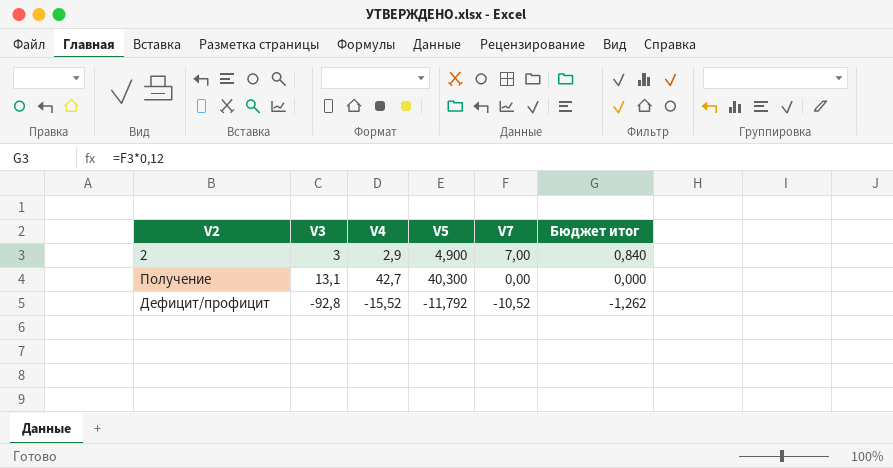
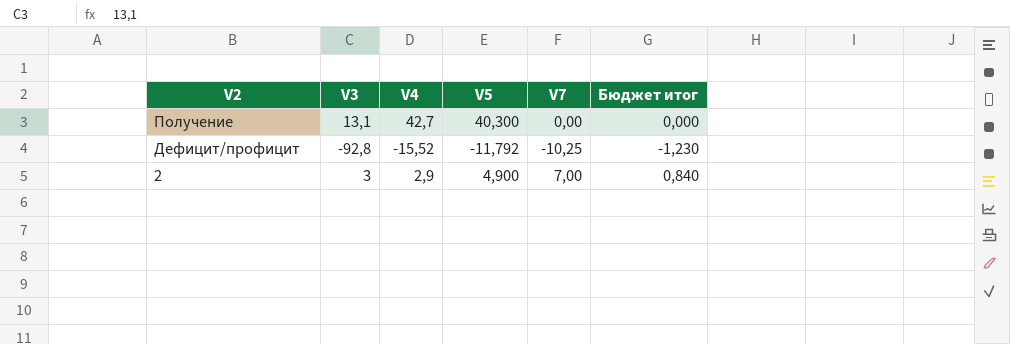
row order: V7 descending -> V2 descending
Дефицит/профицит | V7: -10,52 -> -10,25
Дефицит/профицит | Бюджет итог: -1,262 -> -1,230

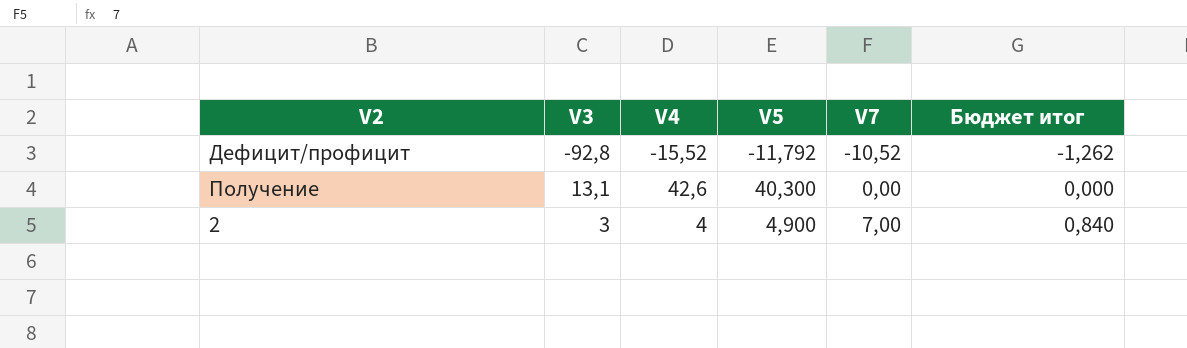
row order: V2 descending -> V7 ascending
Дефицит/профицит | V7: -10,25 -> -10,52
Дефицит/профицит | Бюджет итог: -1,230 -> -1,262
Получение | V4: 42,7 -> 42,6
2 | V4: 2,9 -> 4

